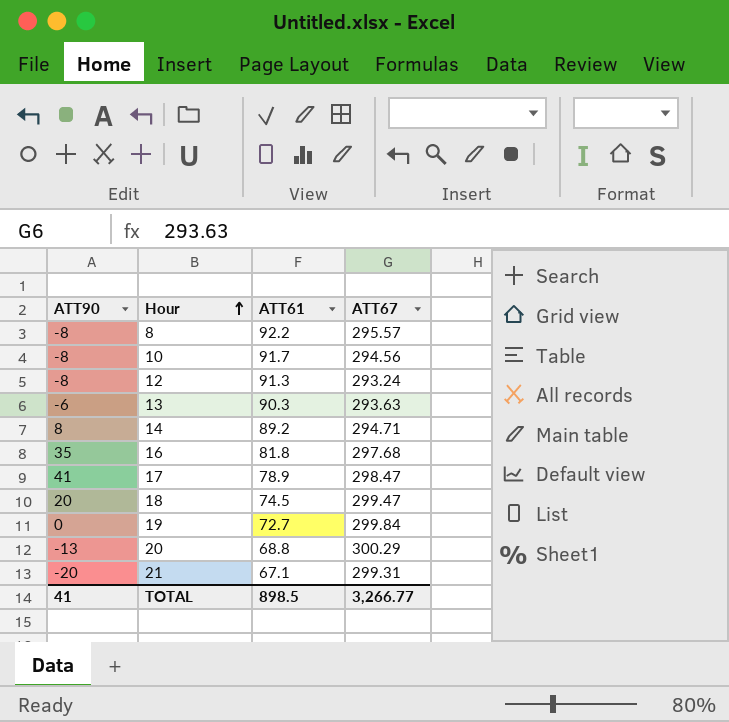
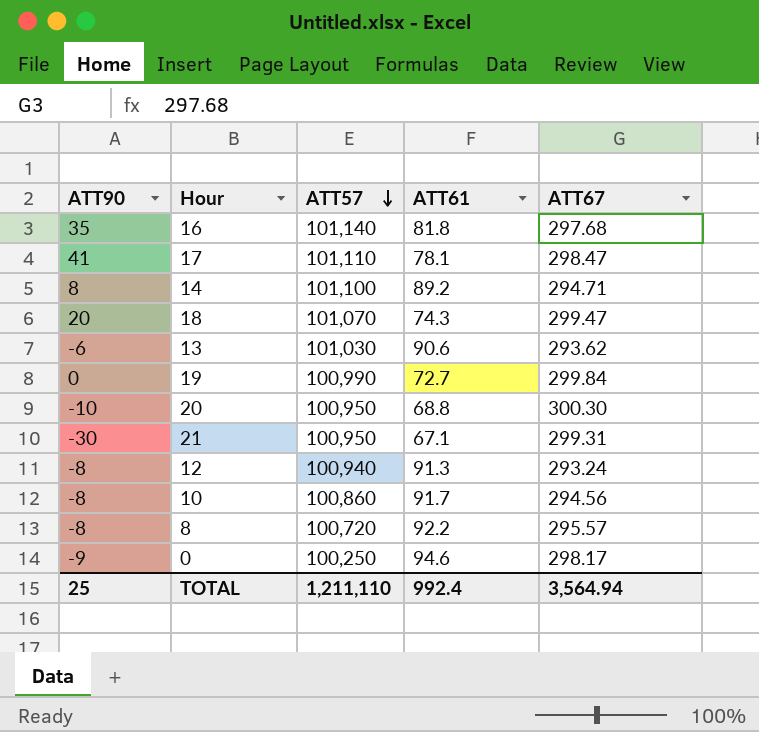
row order: Hour ascending -> ATT57 descending
column ATT57 | position: none -> 3
17 | ATT61: 78.9 -> 78.1
18 | ATT61: 74.5 -> 74.3
13 | ATT61: 90.3 -> 90.6
13 | ATT67: 293.63 -> 293.62
20 | ATT90: -13 -> -10
20 | ATT67: 300.29 -> 300.30
21 | ATT90: -20 -> -30
row 0: none -> -9 | 100,250 | 94.6 | 298.17
TOTAL | ATT90: 41 -> 25
TOTAL | ATT61: 898.5 -> 992.4
TOTAL | ATT67: 3,266.77 -> 3,564.94

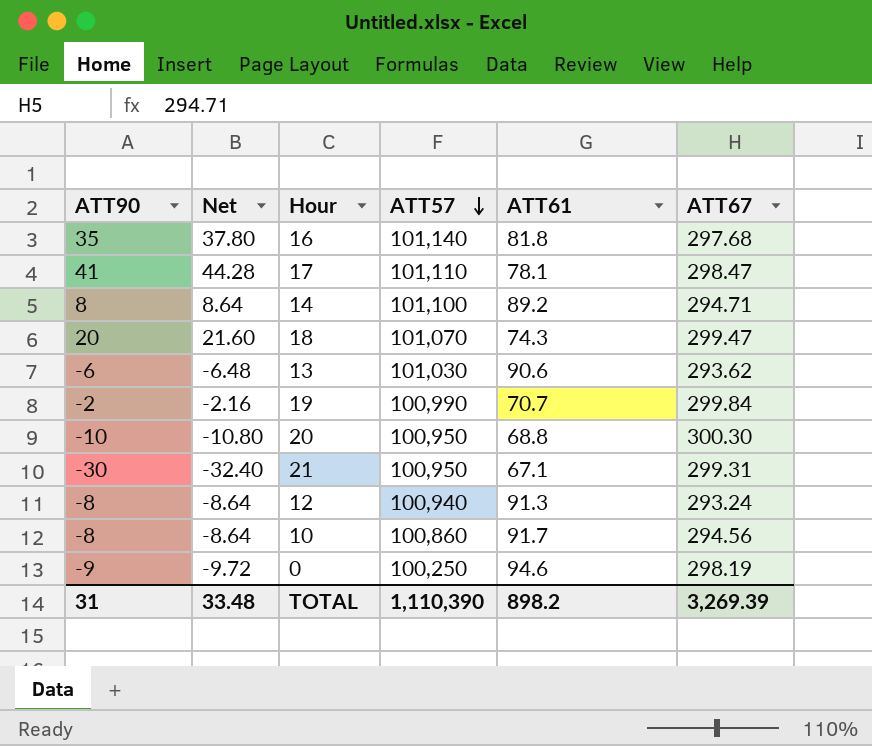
column Net | formula: none -> [ATT90] * 1.08
row 8: -8 | 100,720 | 92.2 | 295.57 -> none
19 | ATT90: 0 -> -2
19 | ATT61: 72.7 -> 70.7
0 | ATT67: 298.17 -> 298.19
TOTAL | ATT90: 25 -> 31
TOTAL | ATT57: 1,211,110 -> 1,110,390
TOTAL | ATT61: 992.4 -> 898.2
TOTAL | ATT67: 3,564.94 -> 3,269.39

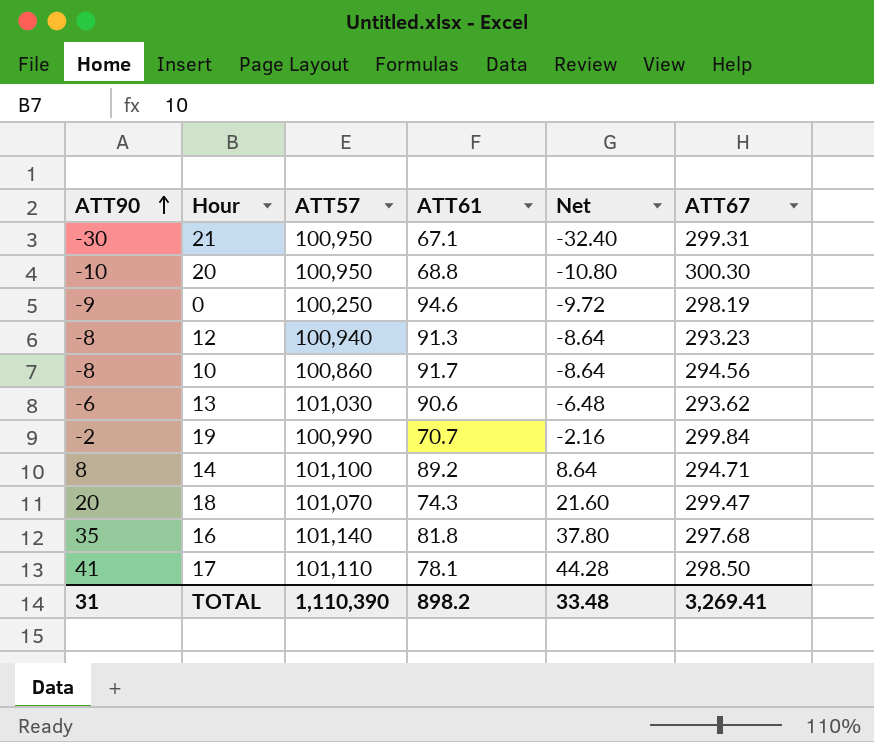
row order: ATT57 descending -> ATT90 ascending
column Net | position: 2 -> 5
12 | ATT67: 293.24 -> 293.23
17 | ATT67: 298.47 -> 298.50
TOTAL | ATT67: 3,269.39 -> 3,269.41

